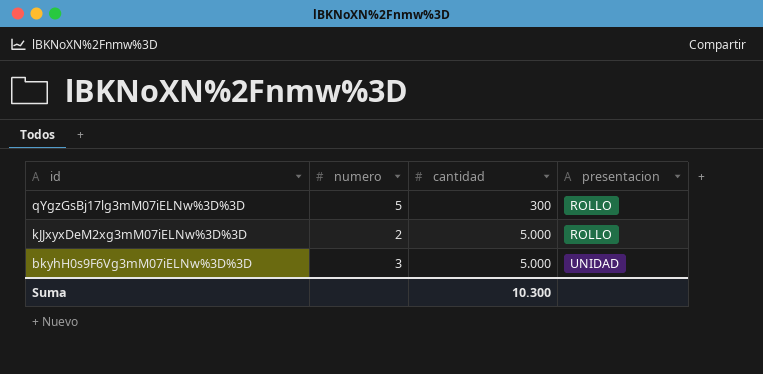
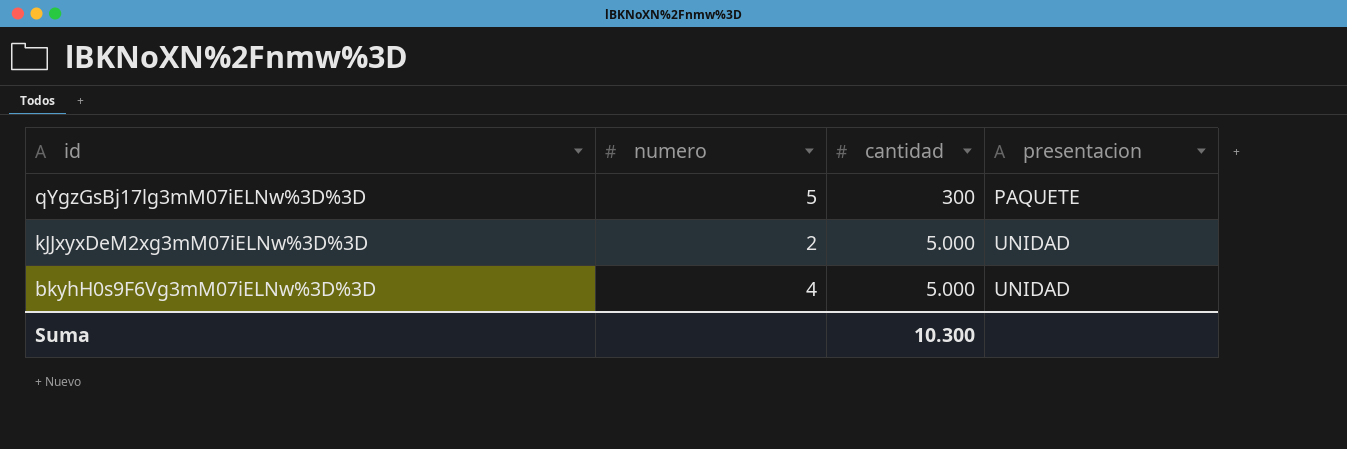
qYgzGsBj17lg3mM07iELNw%3D%3D | presentacion: ROLLO -> PAQUETE
kJJxyxDeM2xg3mM07iELNw%3D%3D | presentacion: ROLLO -> UNIDAD
bkyhH0s9F6Vg3mM07iELNw%3D%3D | numero: 3 -> 4

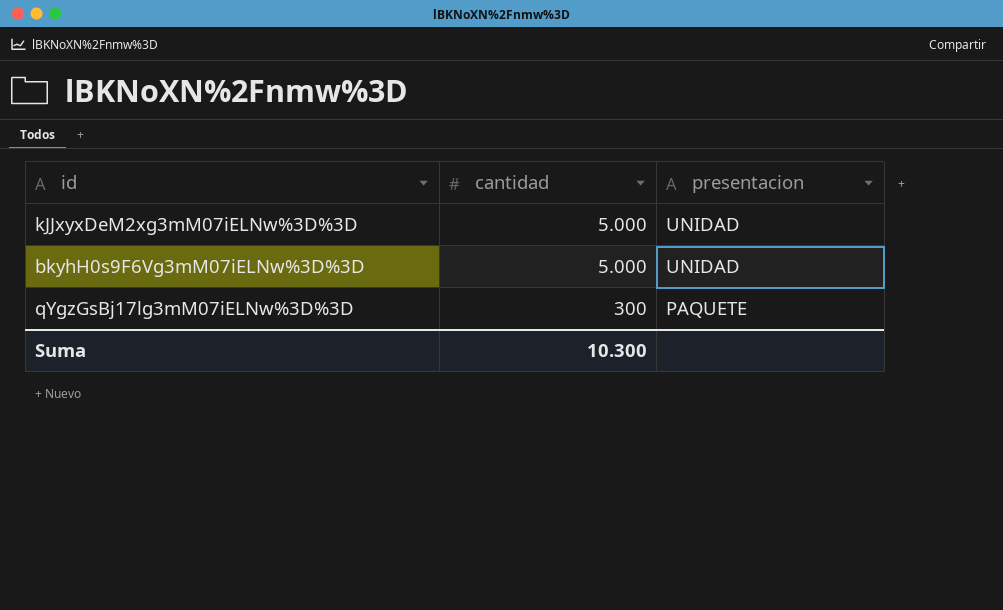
row order: id descending -> cantidad descending
column numero | position: 2 -> none

